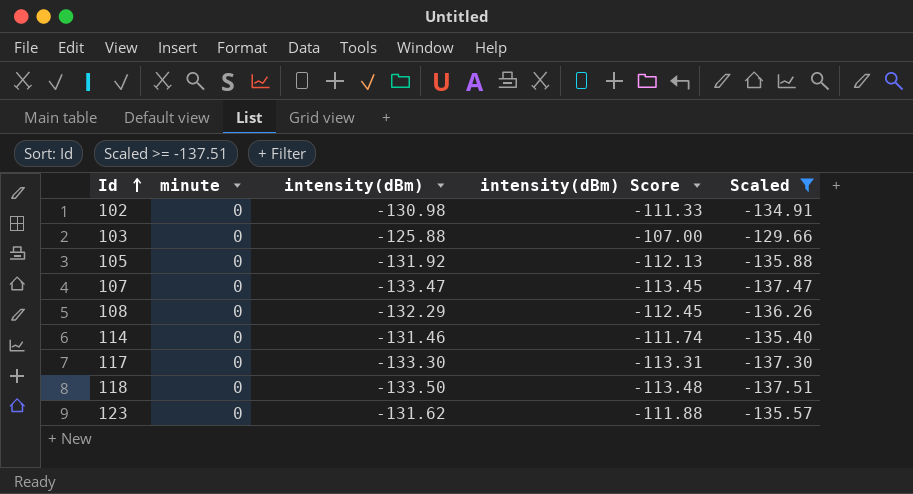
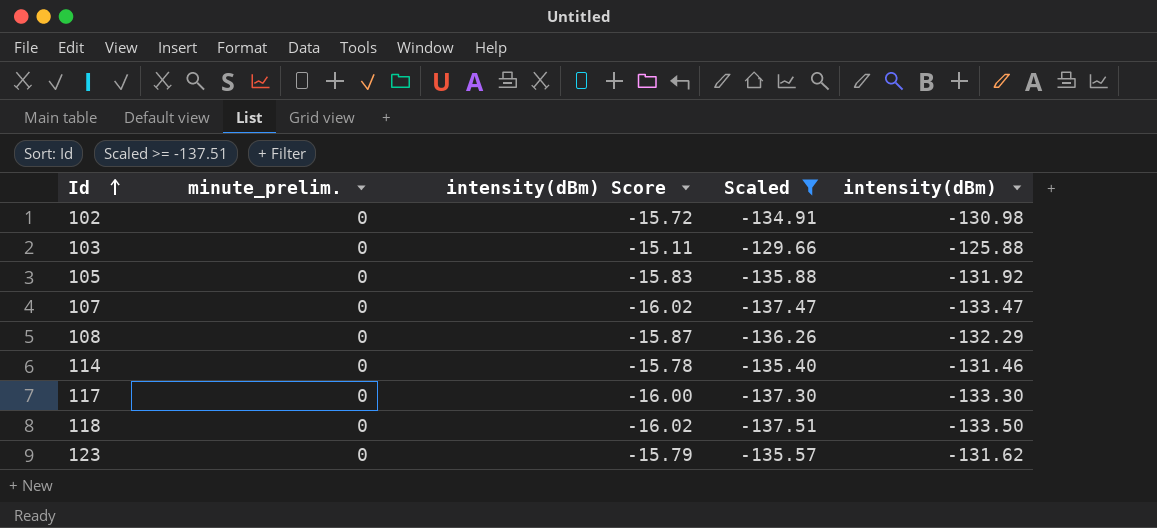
column name: minute -> minute_prelim.
column intensity(dBm) Score | formula: [intensity(dBm)] * 0.85 -> [intensity(dBm)] * 0.12
column intensity(dBm) | position: 3 -> 5

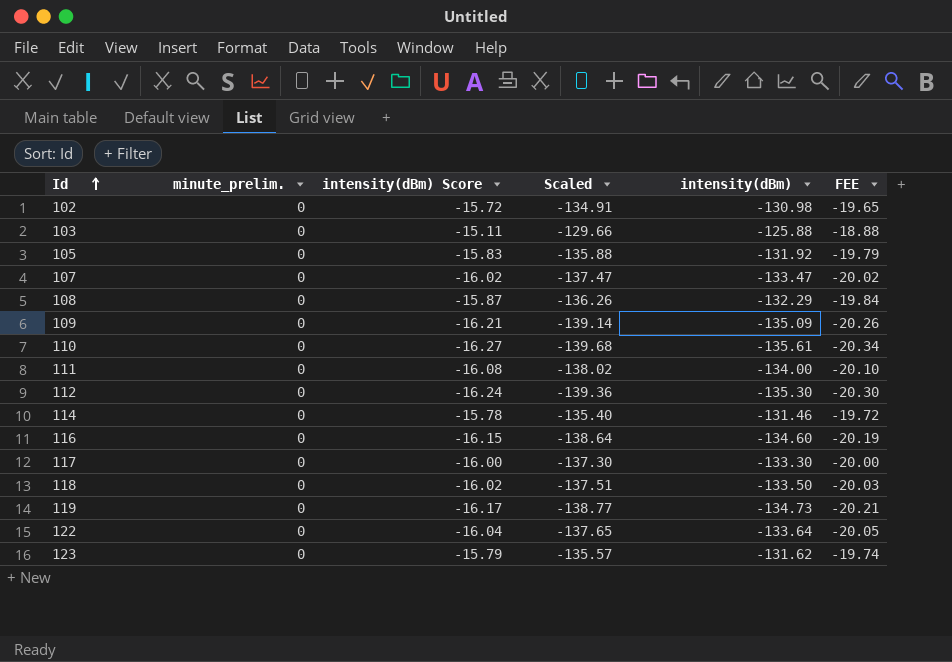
filter: Scaled >= -137.51 -> none
column FEE | formula: none -> [intensity(dBm)] * 0.15

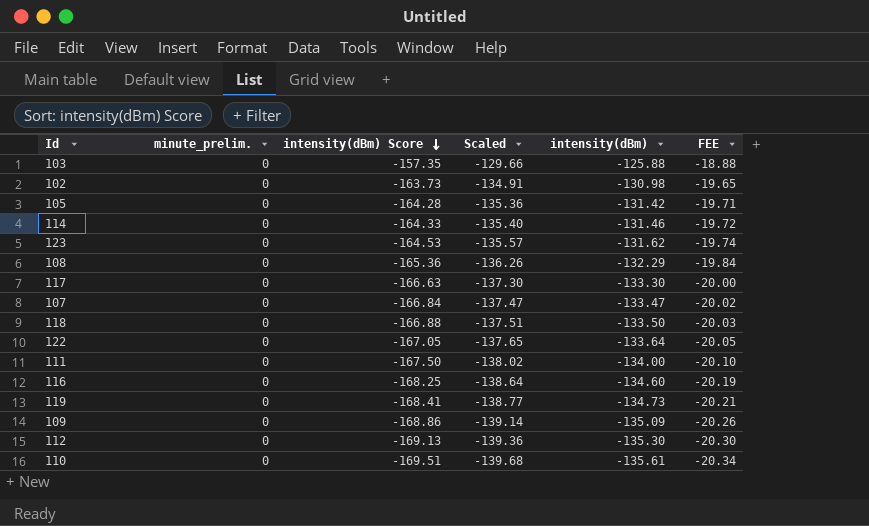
row order: Id ascending -> intensity(dBm) Score descending
column intensity(dBm) Score | formula: [intensity(dBm)] * 0.12 -> [intensity(dBm)] * 1.25
105 | Scaled: -135.88 -> -135.36
105 | intensity(dBm): -131.92 -> -131.42
105 | FEE: -19.79 -> -19.71

